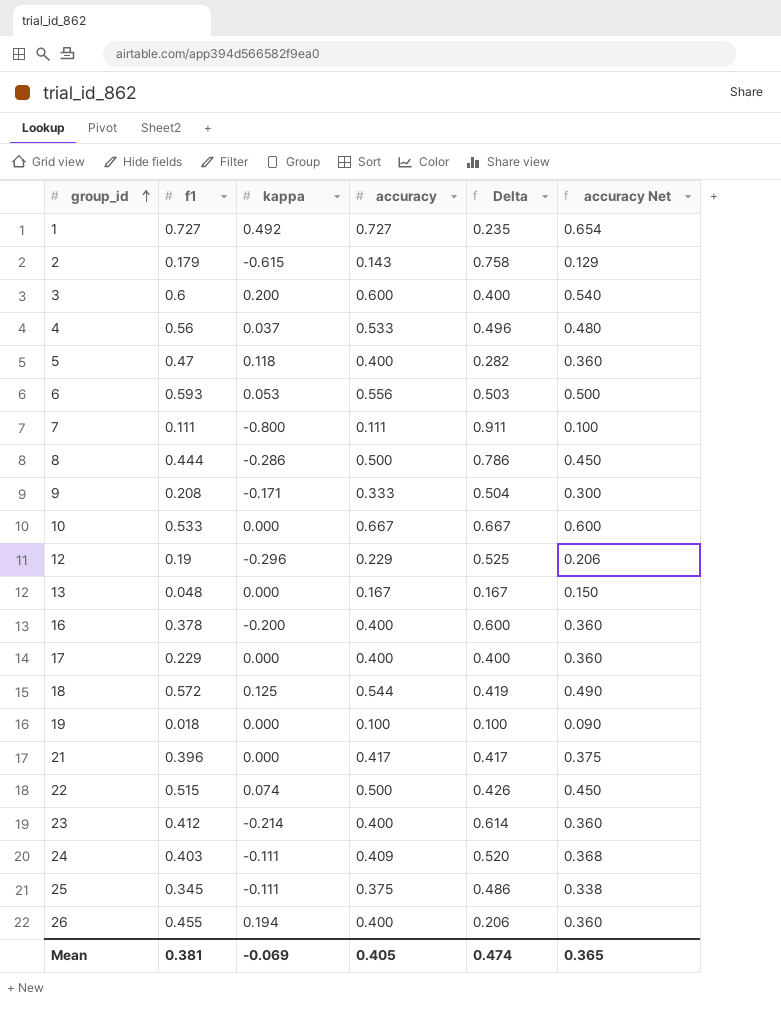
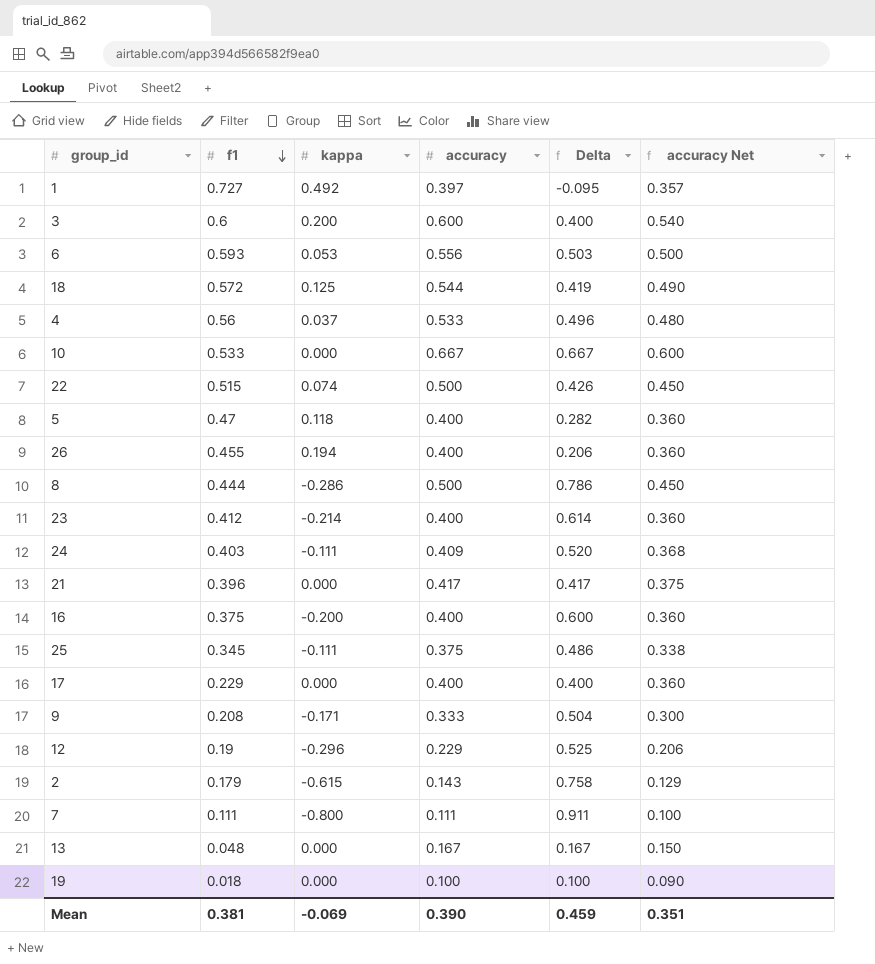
row order: group_id ascending -> f1 descending
1 | accuracy: 0.727 -> 0.397
1 | Delta: 0.235 -> -0.095
1 | accuracy Net: 0.654 -> 0.357
16 | f1: 0.378 -> 0.375
Mean | accuracy: 0.405 -> 0.390
Mean | Delta: 0.474 -> 0.459
Mean | accuracy Net: 0.365 -> 0.351

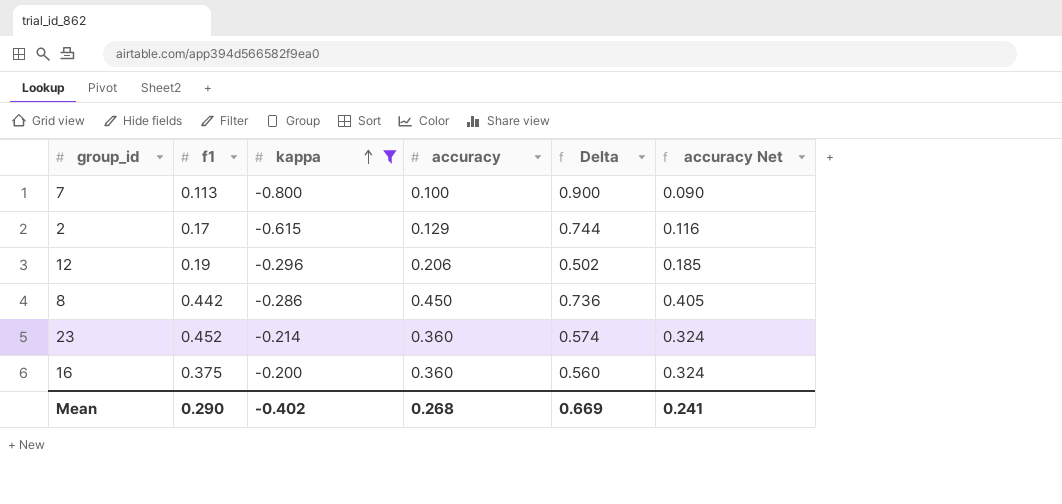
filter: none -> kappa <= -0.200
row order: f1 descending -> kappa ascending
7 | f1: 0.111 -> 0.113
7 | accuracy: 0.111 -> 0.100
7 | Delta: 0.911 -> 0.900
7 | accuracy Net: 0.100 -> 0.090
2 | f1: 0.179 -> 0.17
2 | accuracy: 0.143 -> 0.129
2 | Delta: 0.758 -> 0.744
2 | accuracy Net: 0.129 -> 0.116
12 | accuracy: 0.229 -> 0.206
12 | Delta: 0.525 -> 0.502
12 | accuracy Net: 0.206 -> 0.185
8 | f1: 0.444 -> 0.442
8 | accuracy: 0.500 -> 0.450
8 | Delta: 0.786 -> 0.736
8 | accuracy Net: 0.450 -> 0.405
23 | f1: 0.412 -> 0.452
23 | accuracy: 0.400 -> 0.360
23 | Delta: 0.614 -> 0.574
23 | accuracy Net: 0.360 -> 0.324
16 | accuracy: 0.400 -> 0.360
16 | Delta: 0.600 -> 0.560
16 | accuracy Net: 0.360 -> 0.324
Mean | f1: 0.381 -> 0.290
Mean | kappa: -0.069 -> -0.402
Mean | accuracy: 0.390 -> 0.268
Mean | Delta: 0.459 -> 0.669
Mean | accuracy Net: 0.351 -> 0.241

